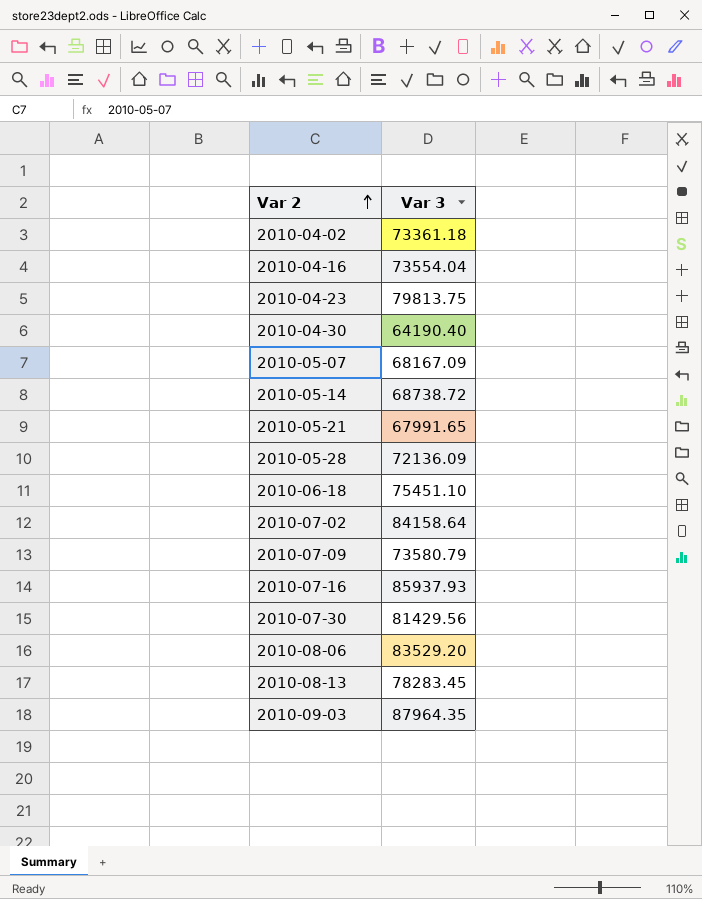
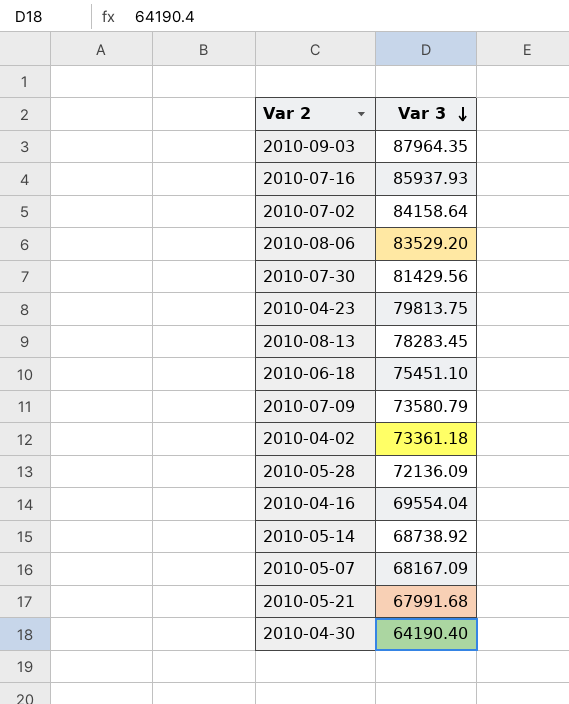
row order: Var 2 ascending -> Var 3 descending
2010-04-16 | Var 3: 73554.04 -> 69554.04
2010-05-14 | Var 3: 68738.72 -> 68738.92
2010-05-21 | Var 3: 67991.65 -> 67991.68

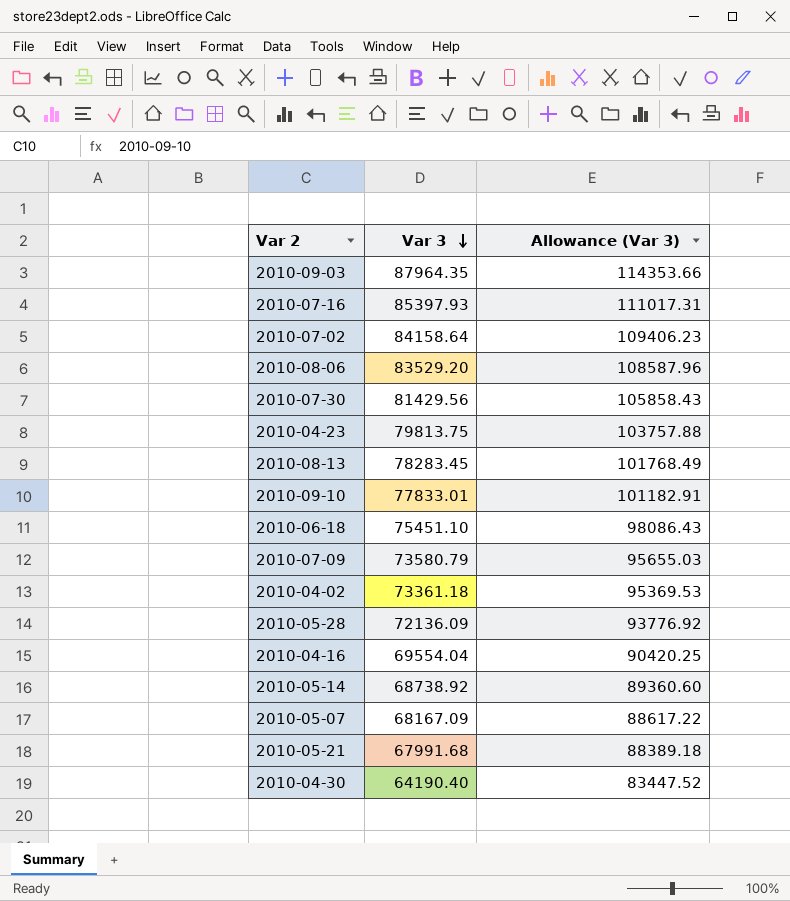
column Allowance (Var 3) | formula: none -> [Var 3] * 1.3
2010-07-16 | Var 3: 85937.93 -> 85397.93
row 2010-09-10: none -> 77833.01 | 101182.91

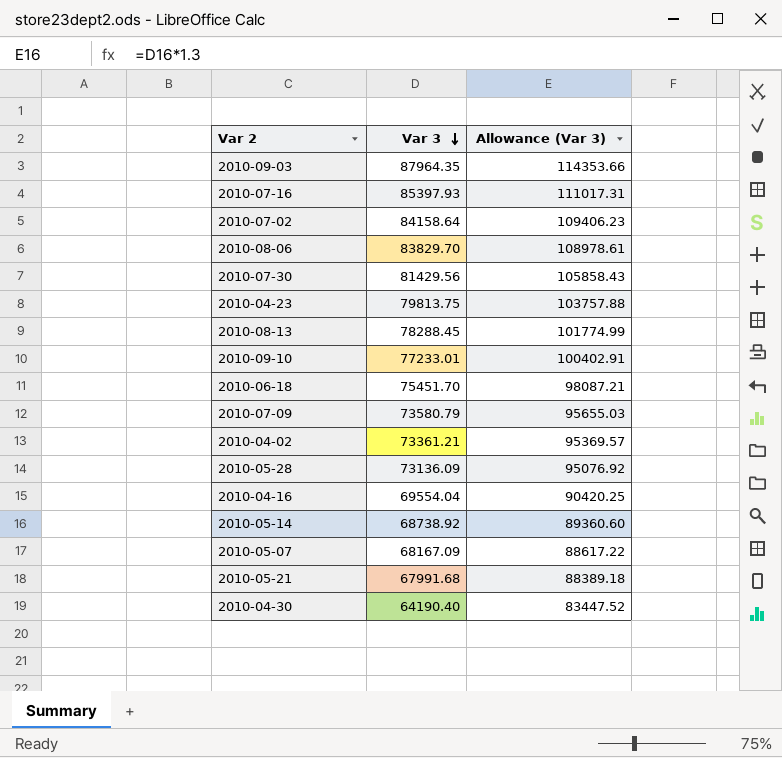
2010-08-06 | Var 3: 83529.20 -> 83829.70
2010-08-06 | Allowance (Var 3): 108587.96 -> 108978.61
2010-08-13 | Var 3: 78283.45 -> 78288.45
2010-08-13 | Allowance (Var 3): 101768.49 -> 101774.99
2010-09-10 | Var 3: 77833.01 -> 77233.01
2010-09-10 | Allowance (Var 3): 101182.91 -> 100402.91
2010-06-18 | Var 3: 75451.10 -> 75451.70
2010-06-18 | Allowance (Var 3): 98086.43 -> 98087.21
2010-04-02 | Var 3: 73361.18 -> 73361.21
2010-04-02 | Allowance (Var 3): 95369.53 -> 95369.57
2010-05-28 | Var 3: 72136.09 -> 73136.09
2010-05-28 | Allowance (Var 3): 93776.92 -> 95076.92

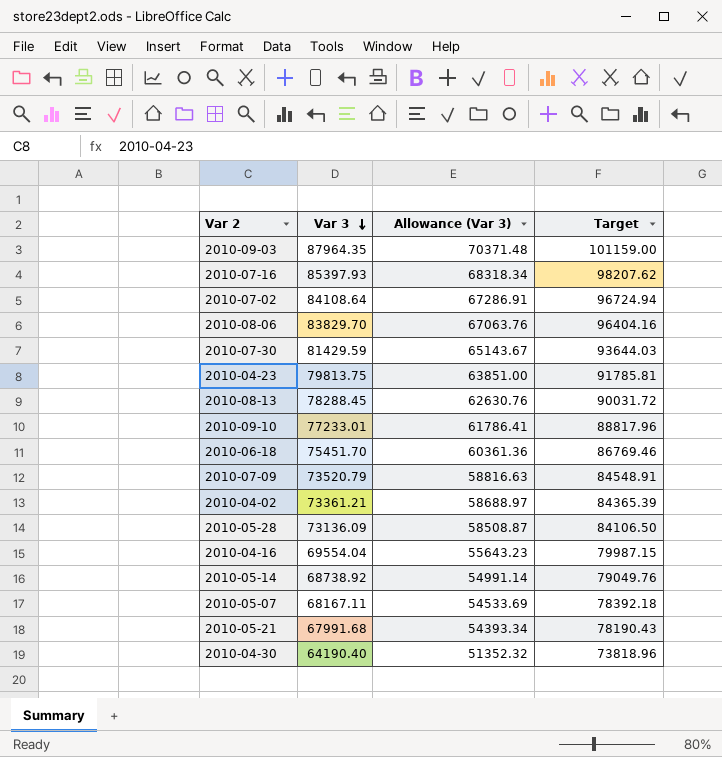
column Allowance (Var 3) | formula: [Var 3] * 1.3 -> [Var 3] * 0.8
column Target | formula: none -> [Var 3] * 1.15
2010-07-02 | Var 3: 84158.64 -> 84108.64
2010-07-30 | Var 3: 81429.56 -> 81429.59
2010-07-09 | Var 3: 73580.79 -> 73520.79
2010-05-07 | Var 3: 68167.09 -> 68167.11

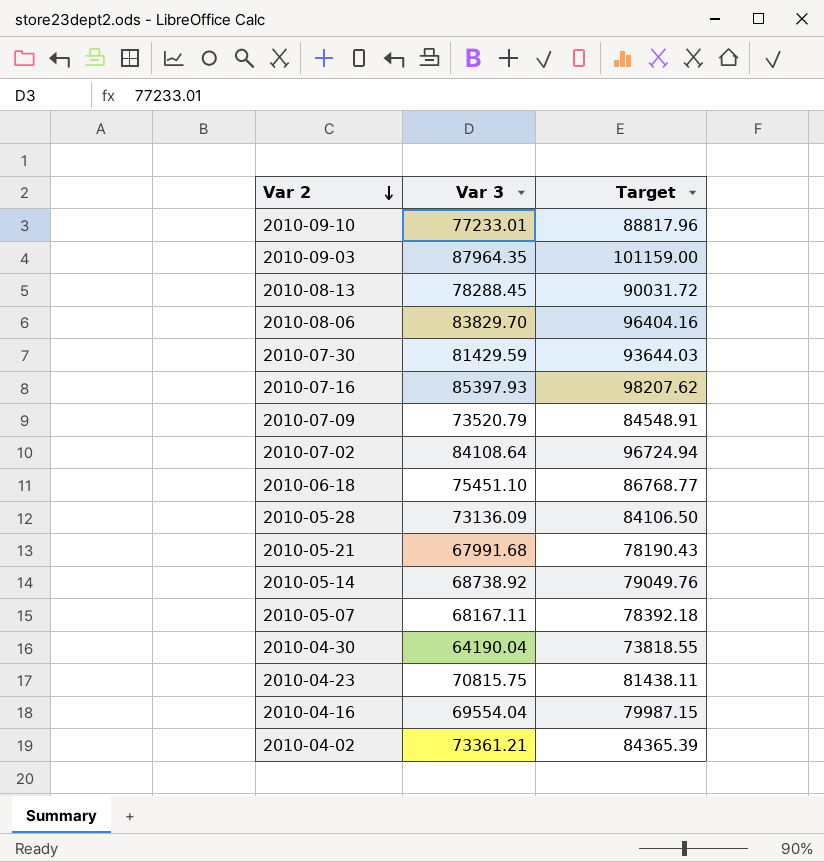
row order: Var 3 descending -> Var 2 descending
column Allowance (Var 3) | formula: [Var 3] * 0.8 -> none
2010-06-18 | Var 3: 75451.70 -> 75451.10
2010-06-18 | Target: 86769.46 -> 86768.77
2010-04-30 | Var 3: 64190.40 -> 64190.04
2010-04-30 | Target: 73818.96 -> 73818.55
2010-04-23 | Var 3: 79813.75 -> 70815.75
2010-04-23 | Target: 91785.81 -> 81438.11

